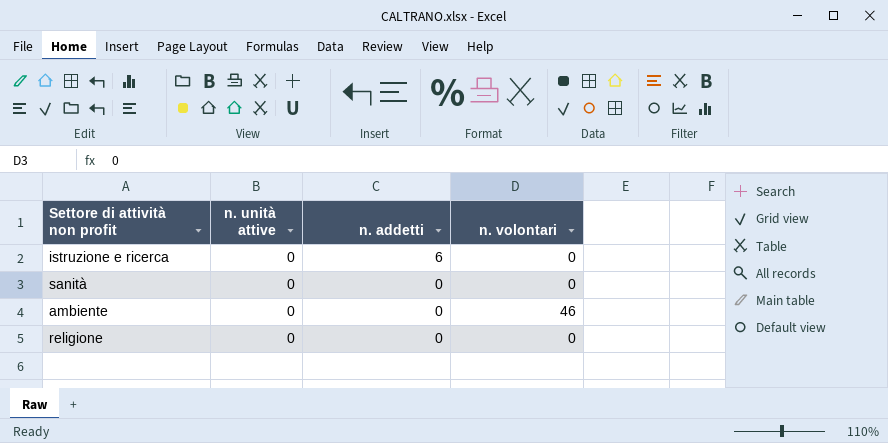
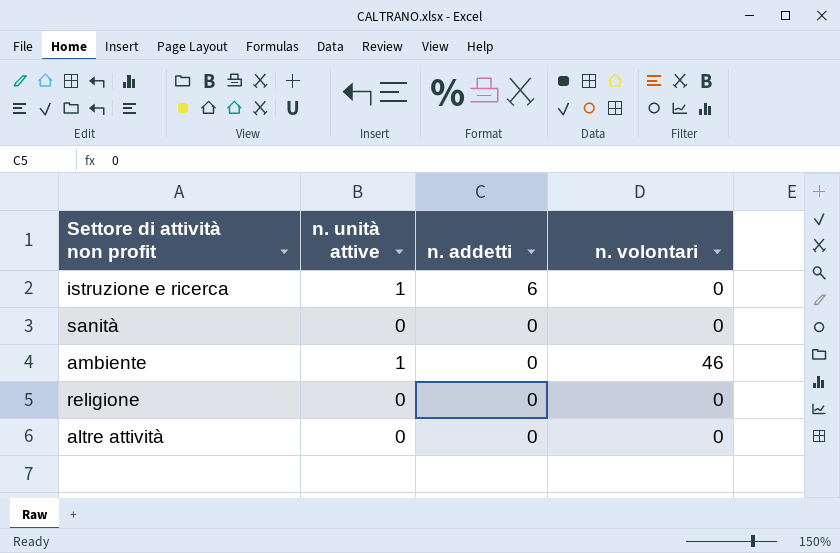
istruzione e ricerca | n. unità attive: 0 -> 1
ambiente | n. unità attive: 0 -> 1
row altre attività: none -> 0 | 0 | 0

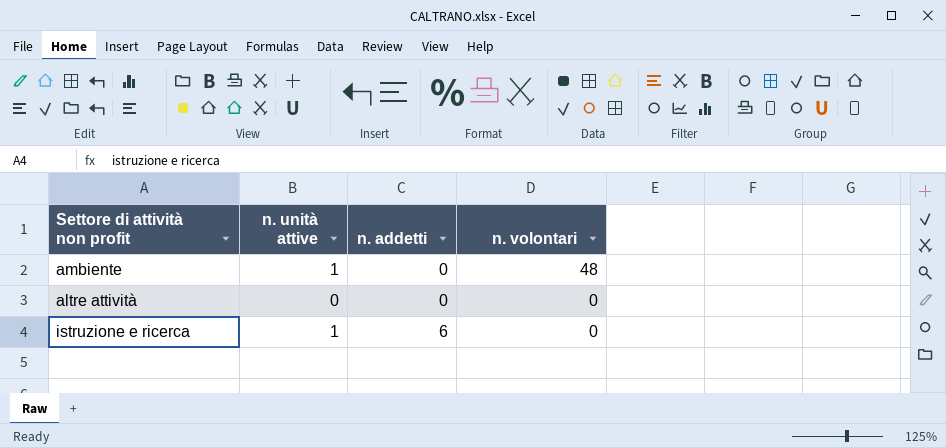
row order: n. addetti descending -> n. addetti ascending
row sanità: 0 | 0 | 0 -> none
row religione: 0 | 0 | 0 -> none
ambiente | n. volontari: 46 -> 48

